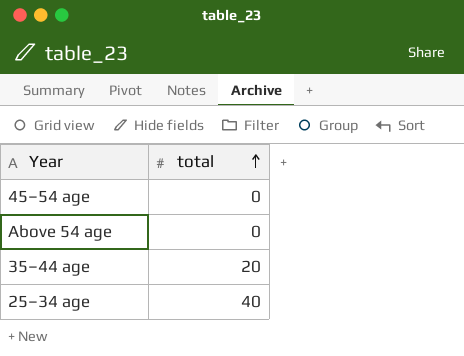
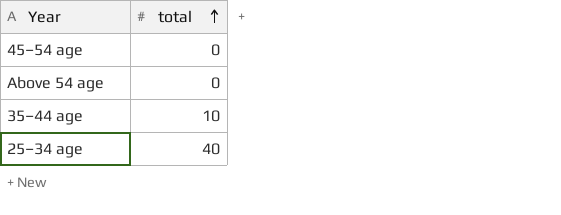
35–44 age | total: 20 -> 10

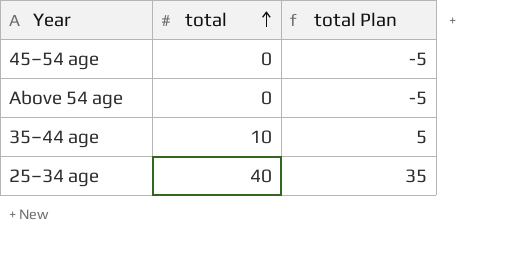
column total Plan | formula: none -> [total] - 5

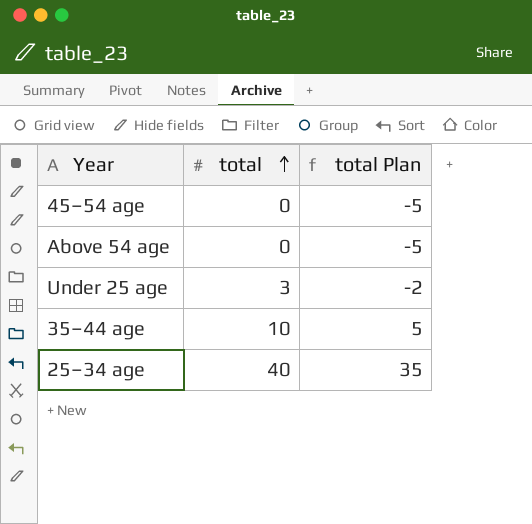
row Under 25 age: none -> 3 | -2

